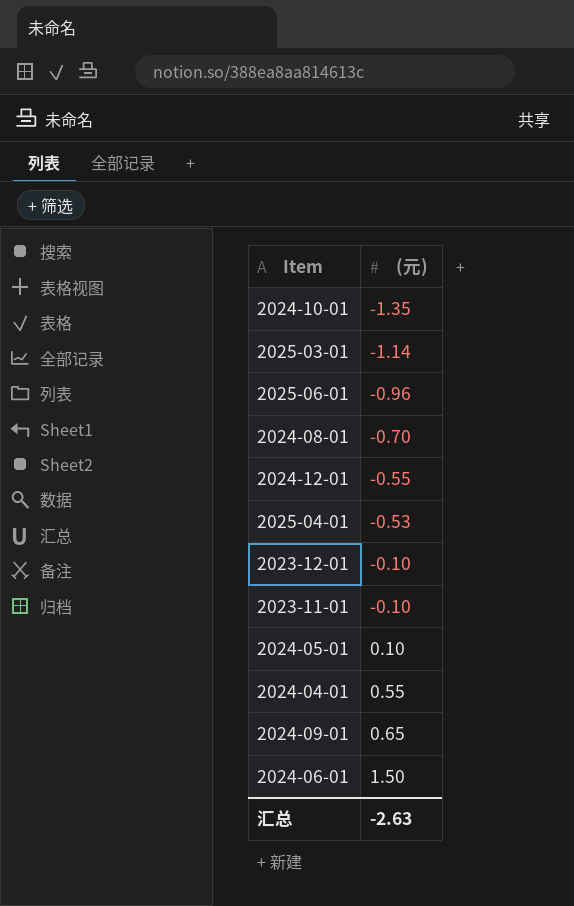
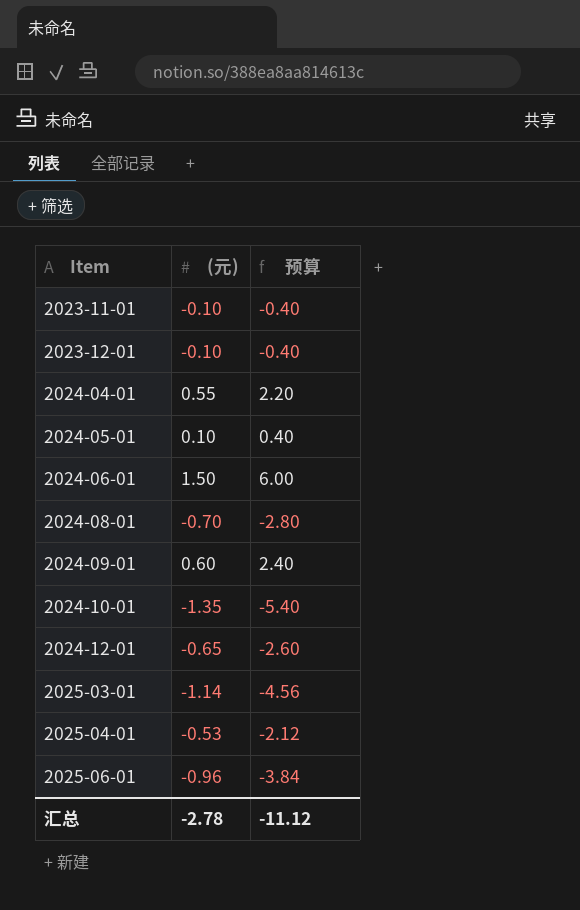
row order: (元) ascending -> Item ascending
column 预算 | formula: none -> [(元)] * 4
2024-09-01 | (元): 0.65 -> 0.60
2024-12-01 | (元): -0.55 -> -0.65
汇总 | (元): -2.63 -> -2.78

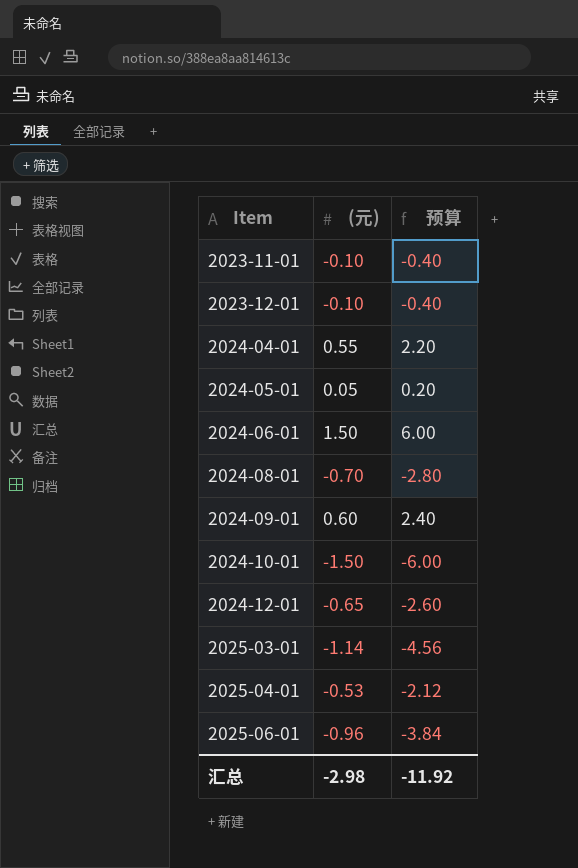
2024-05-01 | (元): 0.10 -> 0.05
2024-05-01 | 预算: 0.40 -> 0.20
2024-10-01 | (元): -1.35 -> -1.50
2024-10-01 | 预算: -5.40 -> -6.00
汇总 | (元): -2.78 -> -2.98
汇总 | 预算: -11.12 -> -11.92

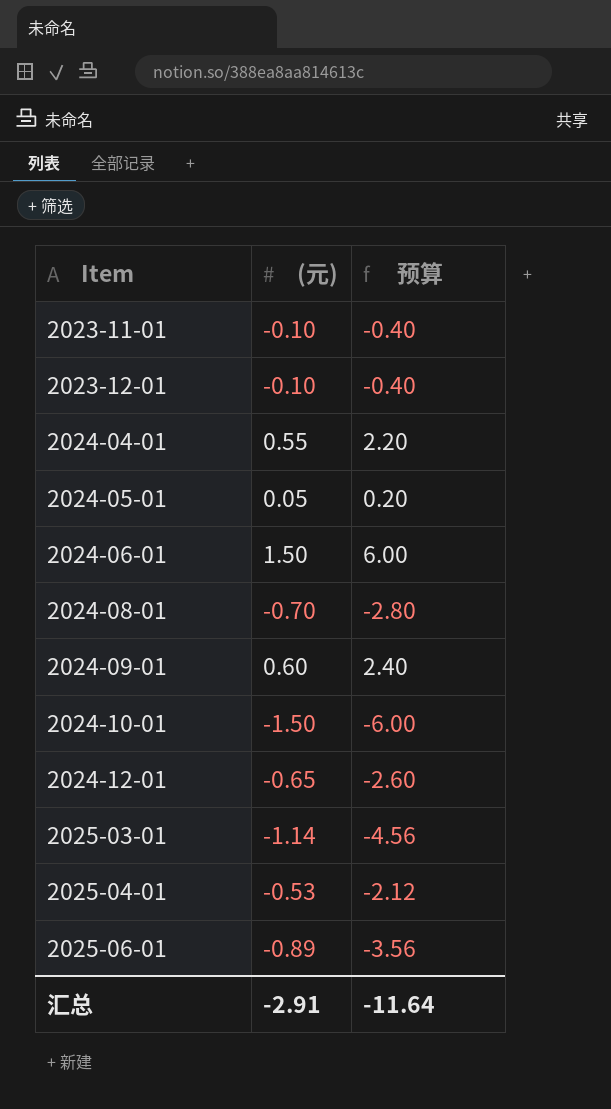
2025-06-01 | (元): -0.96 -> -0.89
2025-06-01 | 预算: -3.84 -> -3.56
汇总 | (元): -2.98 -> -2.91
汇总 | 预算: -11.92 -> -11.64

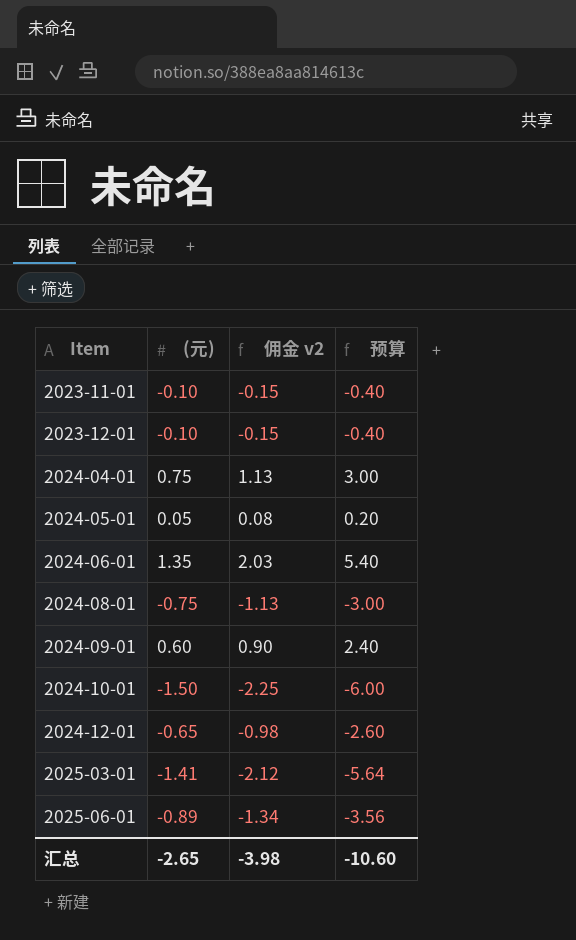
column 佣金 v2 | formula: none -> [(元)] * 1.5
row 2025-04-01: -0.53 | -2.12 -> none
2024-04-01 | (元): 0.55 -> 0.75
2024-04-01 | 预算: 2.20 -> 3.00
2024-06-01 | (元): 1.50 -> 1.35
2024-06-01 | 预算: 6.00 -> 5.40
2024-08-01 | (元): -0.70 -> -0.75
2024-08-01 | 预算: -2.80 -> -3.00
2025-03-01 | (元): -1.14 -> -1.41
2025-03-01 | 预算: -4.56 -> -5.64
汇总 | (元): -2.91 -> -2.65
汇总 | 预算: -11.64 -> -10.60

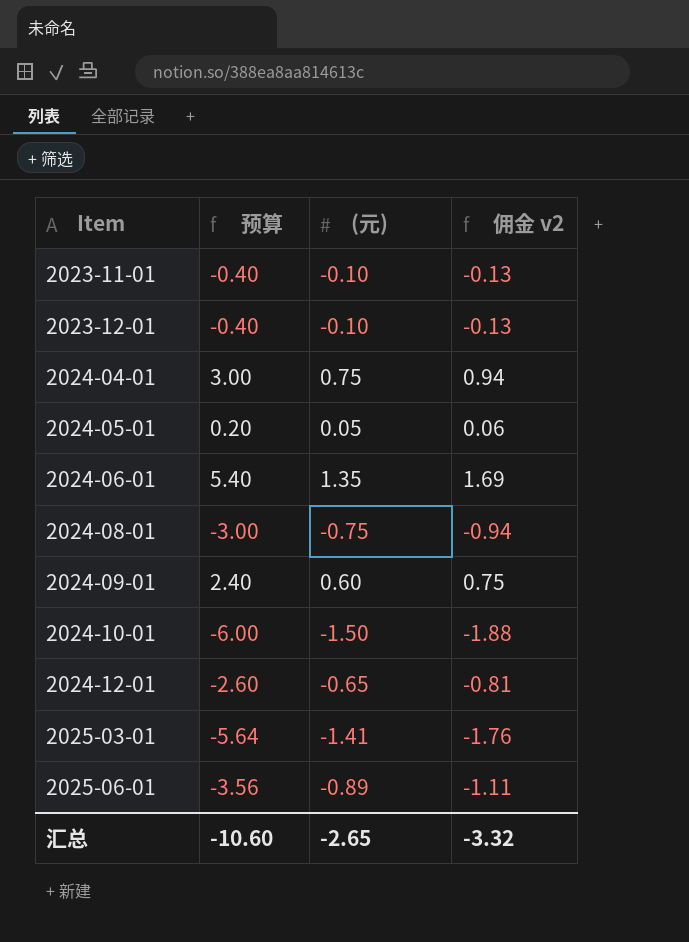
column 预算 | position: 4 -> 2
column 佣金 v2 | formula: [(元)] * 1.5 -> [(元)] * 1.25
汇总 | 佣金 v2: -3.98 -> -3.32

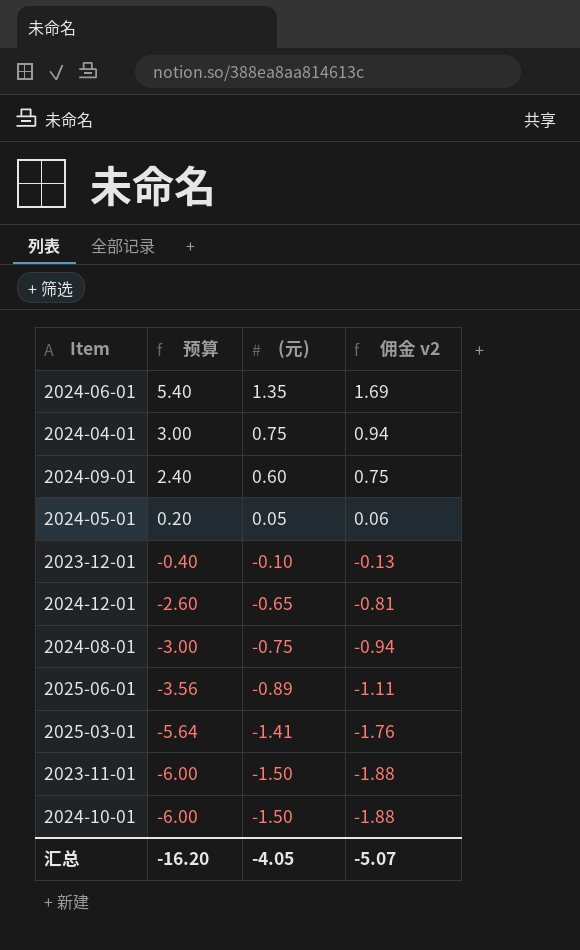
row order: Item ascending -> 预算 descending
2023-11-01 | 预算: -0.40 -> -6.00
2023-11-01 | (元): -0.10 -> -1.50
2023-11-01 | 佣金 v2: -0.13 -> -1.88
汇总 | 预算: -10.60 -> -16.20
汇总 | (元): -2.65 -> -4.05
汇总 | 佣金 v2: -3.32 -> -5.07

